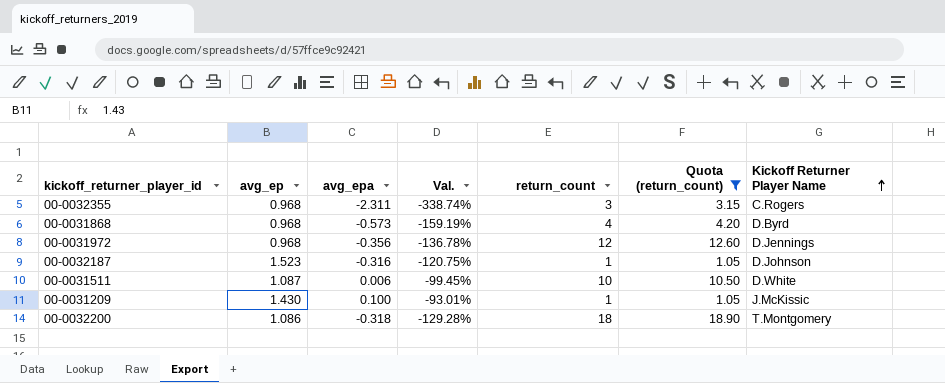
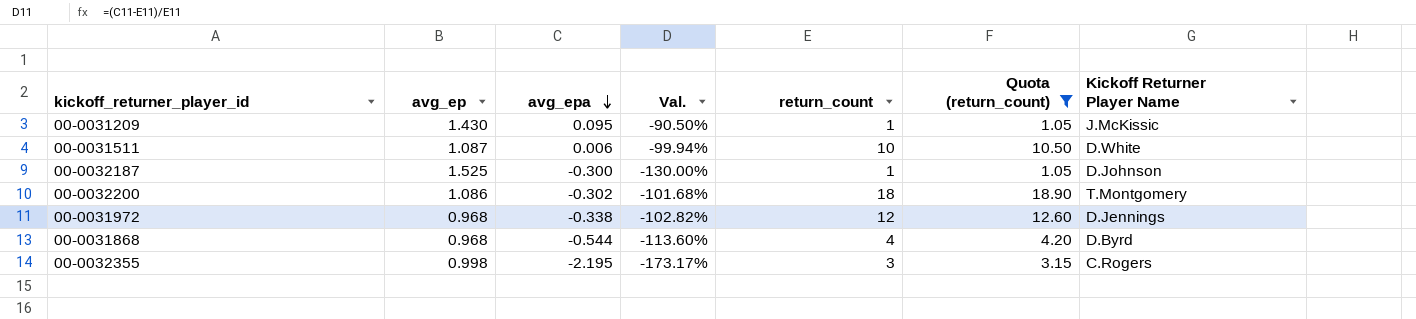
row order: Kickoff Returner Player Name ascending -> avg_epa descending
column Val. | formula: ([avg_epa] - [avg_ep]) / [avg_ep] -> ([avg_epa] - [return_count]) / [return_count]
00-0031209 | avg_epa: 0.100 -> 0.095
00-0032187 | avg_ep: 1.523 -> 1.525
00-0032187 | avg_epa: -0.316 -> -0.300
00-0032200 | avg_epa: -0.318 -> -0.302
00-0031972 | avg_epa: -0.356 -> -0.338
00-0031868 | avg_epa: -0.573 -> -0.544
00-0032355 | avg_ep: 0.968 -> 0.998
00-0032355 | avg_epa: -2.311 -> -2.195

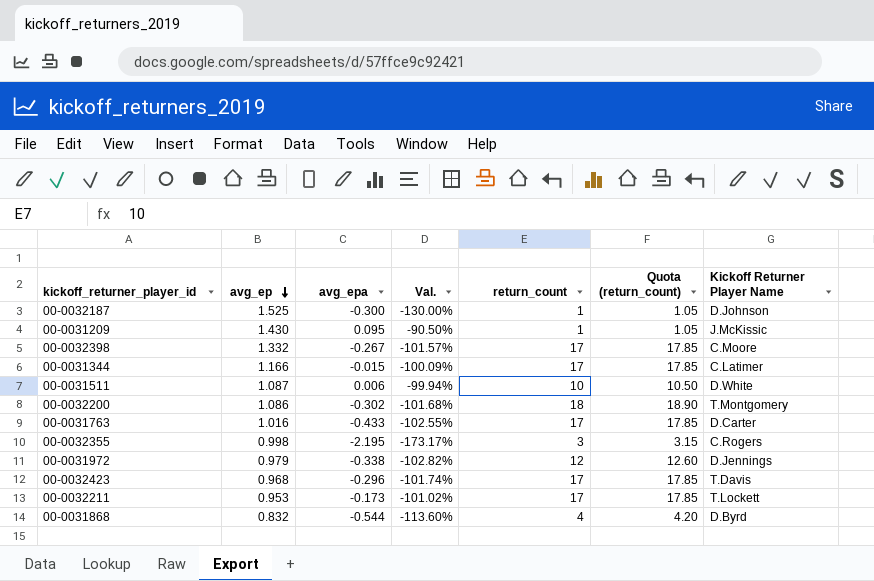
filter: Quota (return_count) != 17.85 -> none
row order: avg_epa descending -> avg_ep descending
00-0031972 | avg_ep: 0.968 -> 0.979
00-0031868 | avg_ep: 0.968 -> 0.832

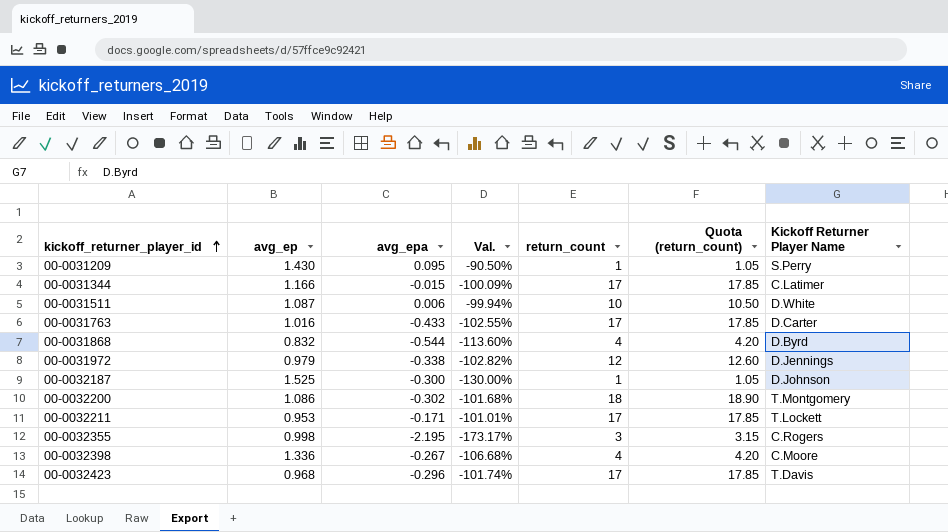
row order: avg_ep descending -> kickoff_returner_player_id ascending
00-0031209 | Kickoff Returner Player Name: J.McKissic -> S.Perry
00-0032211 | avg_epa: -0.173 -> -0.171
00-0032211 | Val.: -101.02% -> -101.01%
00-0032398 | avg_ep: 1.332 -> 1.336
00-0032398 | Val.: -101.57% -> -106.68%
00-0032398 | return_count: 17 -> 4
00-0032398 | Quota (return_count): 17.85 -> 4.20

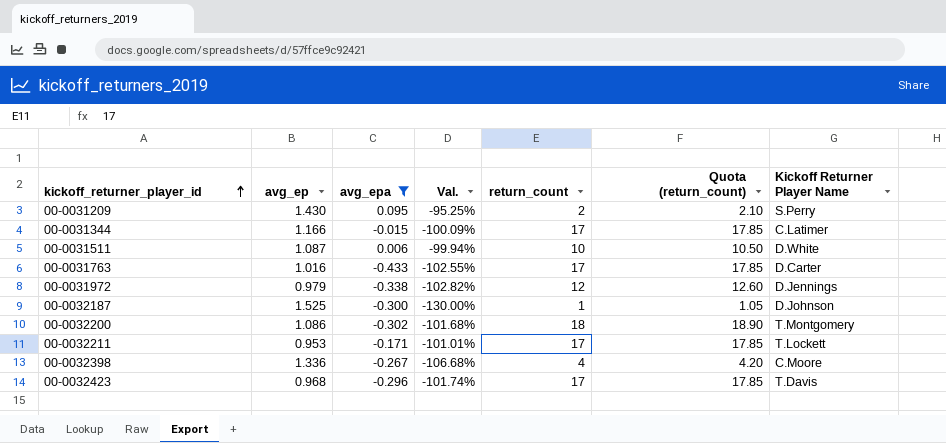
filter: none -> avg_epa >= -0.433
00-0031209 | Val.: -90.50% -> -95.25%
00-0031209 | return_count: 1 -> 2
00-0031209 | Quota (return_count): 1.05 -> 2.10

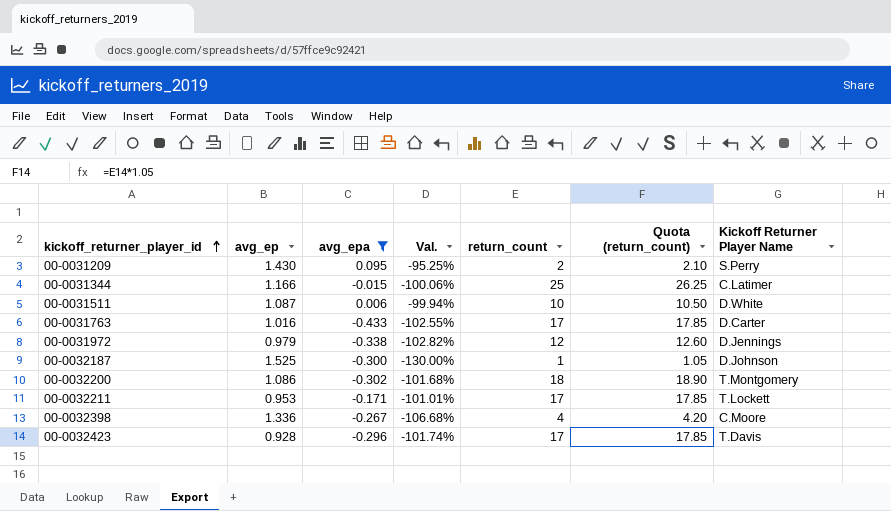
00-0031344 | Val.: -100.09% -> -100.06%
00-0031344 | return_count: 17 -> 25
00-0031344 | Quota (return_count): 17.85 -> 26.25
00-0032423 | avg_ep: 0.968 -> 0.928

